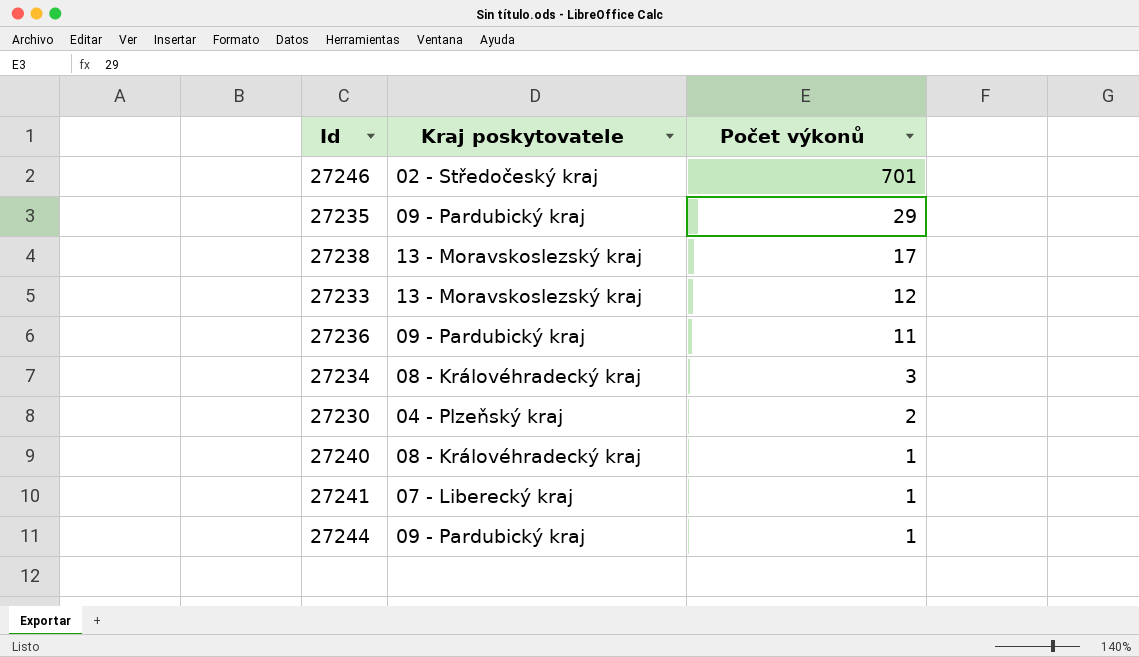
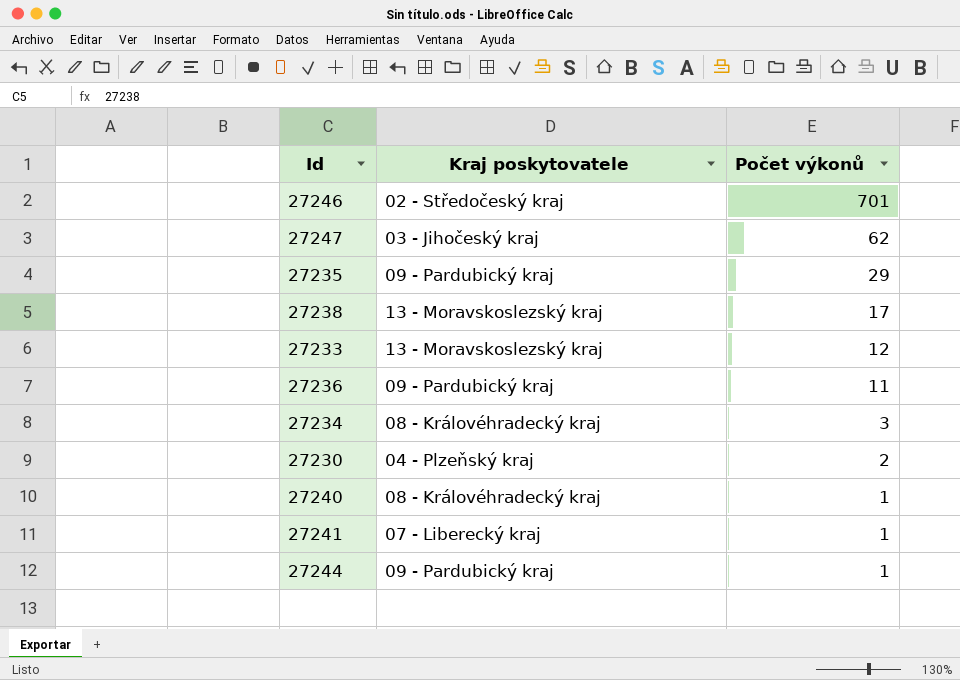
row 27247: none -> 03 - Jihočeský kraj | 62

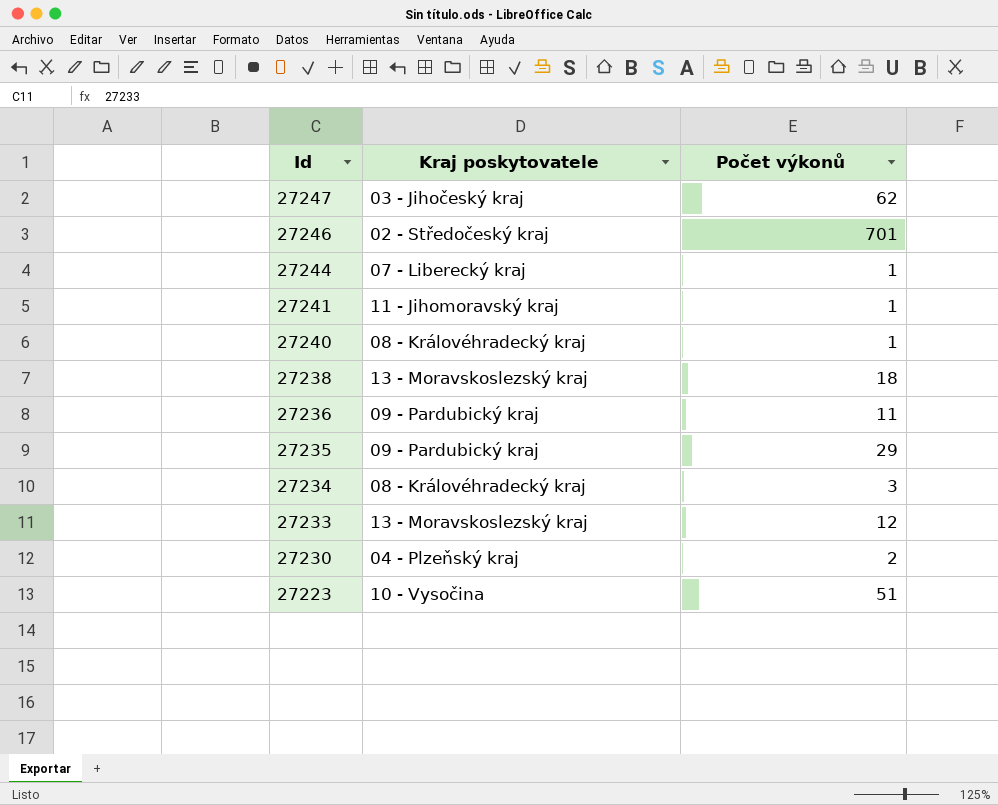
row order: Počet výkonů descending -> Id descending
27244 | Kraj poskytovatele: 09 - Pardubický kraj -> 07 - Liberecký kraj
27241 | Kraj poskytovatele: 07 - Liberecký kraj -> 11 - Jihomoravský kraj
27238 | Počet výkonů: 17 -> 18
row 27223: none -> 10 - Vysočina | 51

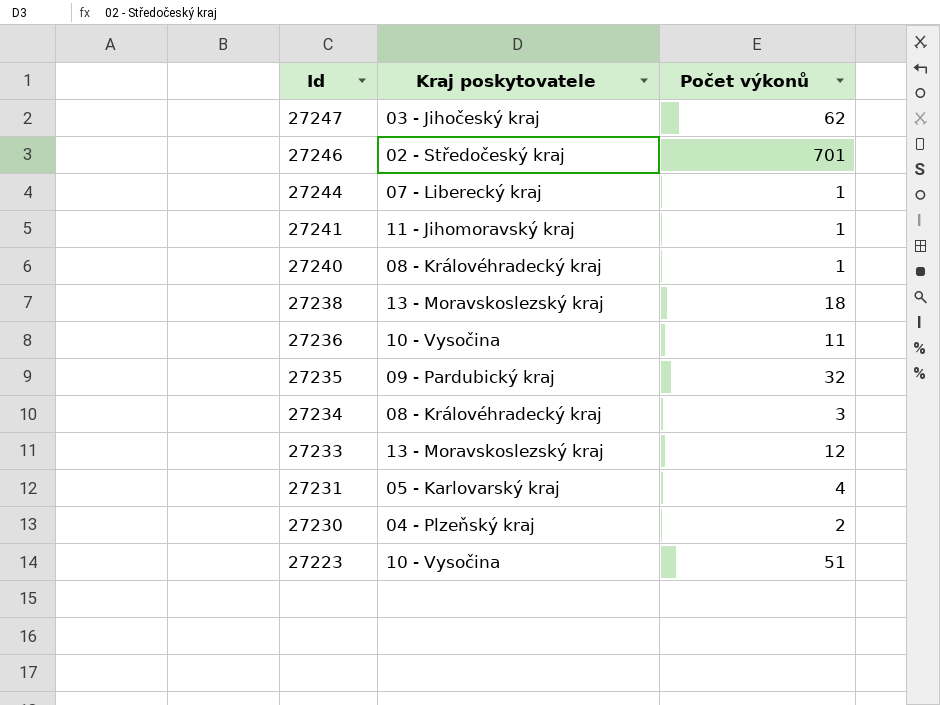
27236 | Kraj poskytovatele: 09 - Pardubický kraj -> 10 - Vysočina
27235 | Počet výkonů: 29 -> 32
row 27231: none -> 05 - Karlovarský kraj | 4

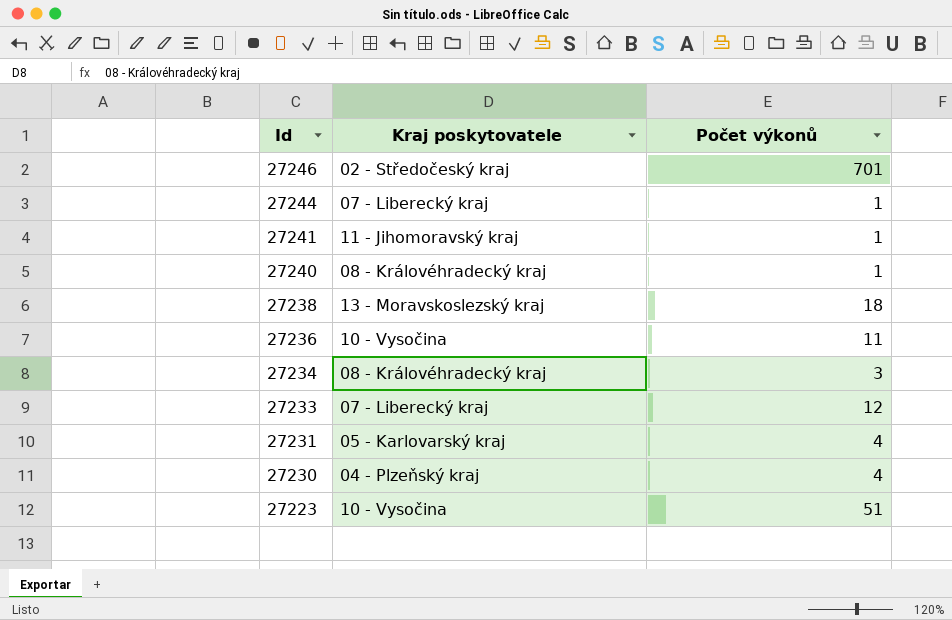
row 27247: 03 - Jihočeský kraj | 62 -> none
row 27235: 09 - Pardubický kraj | 32 -> none
27233 | Kraj poskytovatele: 13 - Moravskoslezský kraj -> 07 - Liberecký kraj
27230 | Počet výkonů: 2 -> 4

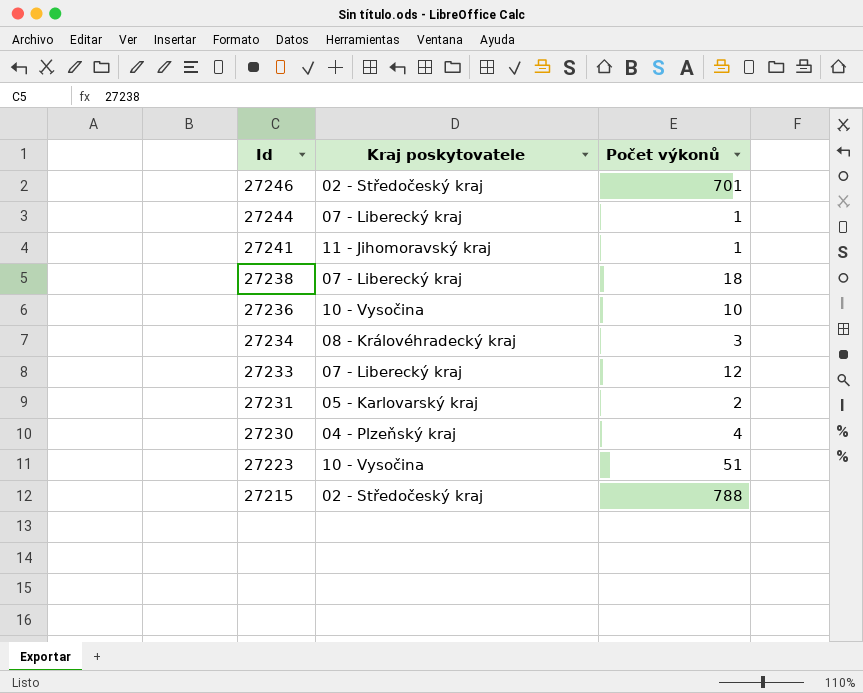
row 27240: 08 - Královéhradecký kraj | 1 -> none
27238 | Kraj poskytovatele: 13 - Moravskoslezský kraj -> 07 - Liberecký kraj
27236 | Počet výkonů: 11 -> 10
27231 | Počet výkonů: 4 -> 2
row 27215: none -> 02 - Středočeský kraj | 788

